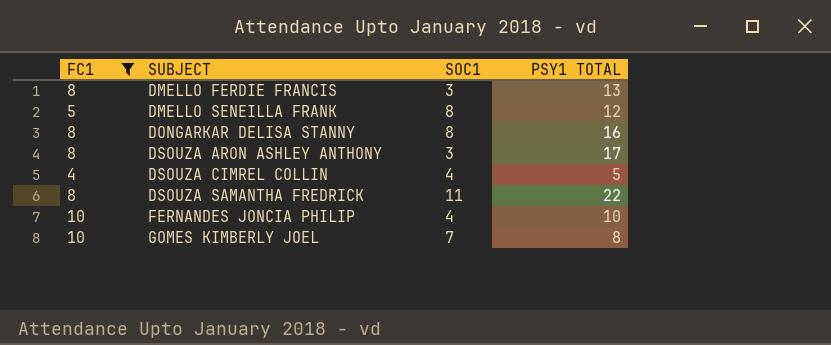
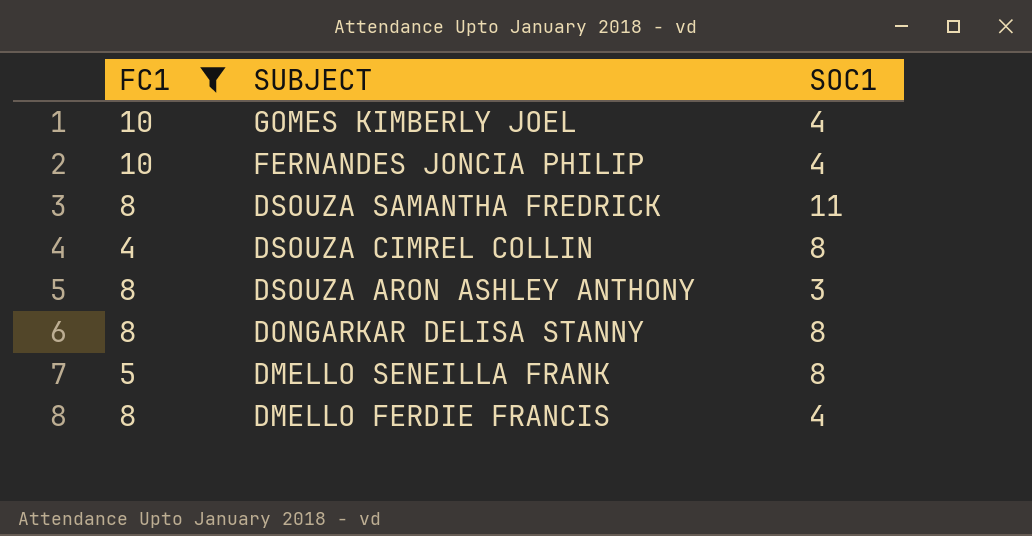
row order: SUBJECT ascending -> SUBJECT descending
column PSY1 TOTAL | position: 4 -> none
GOMES KIMBERLY JOEL | SOC1: 7 -> 4
DSOUZA CIMREL COLLIN | SOC1: 4 -> 8
DMELLO FERDIE FRANCIS | SOC1: 3 -> 4

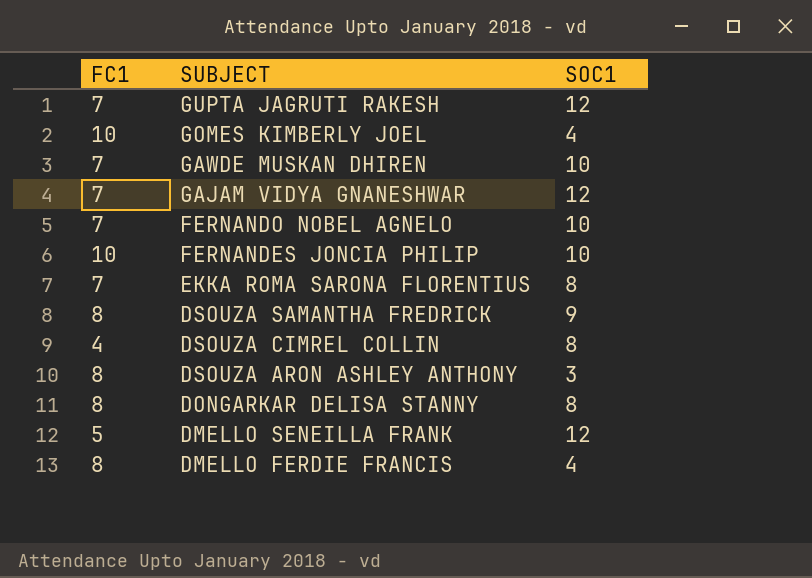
filter: FC1 != 7 -> none
FERNANDES JONCIA PHILIP | SOC1: 4 -> 10
DSOUZA SAMANTHA FREDRICK | SOC1: 11 -> 9
DMELLO SENEILLA FRANK | SOC1: 8 -> 12

